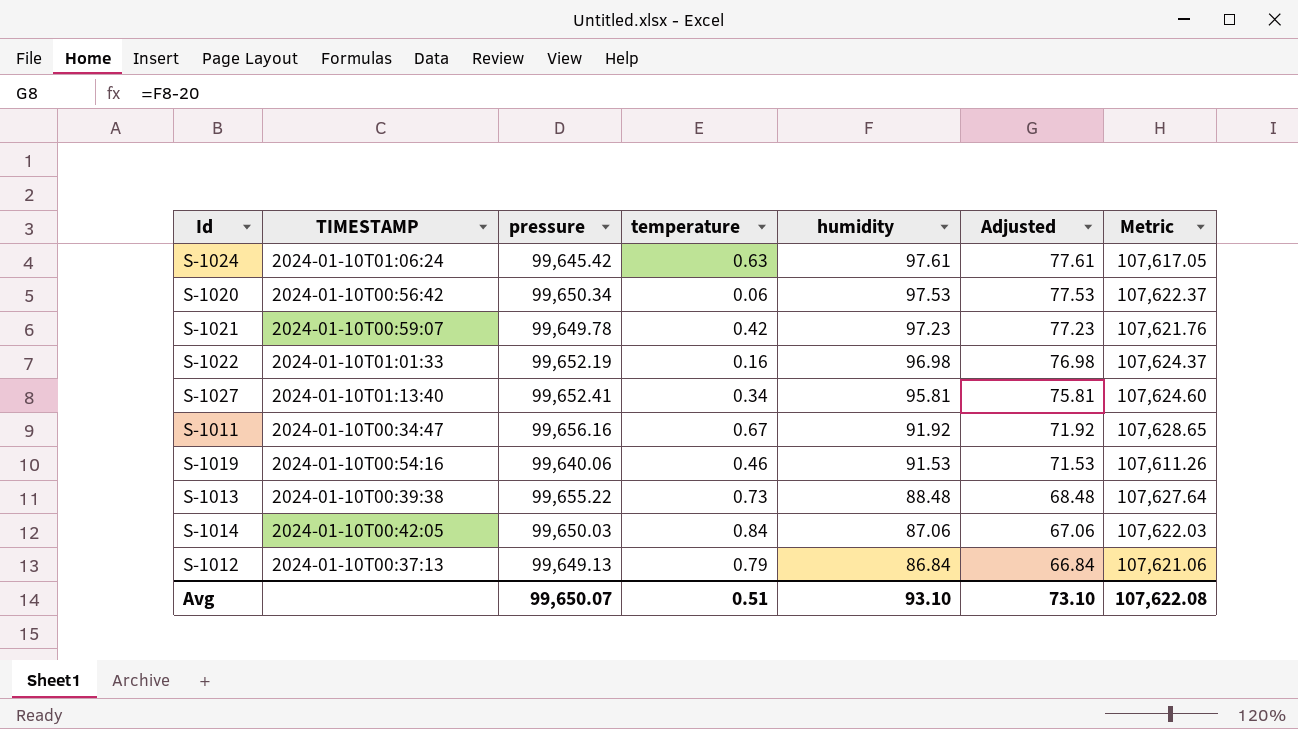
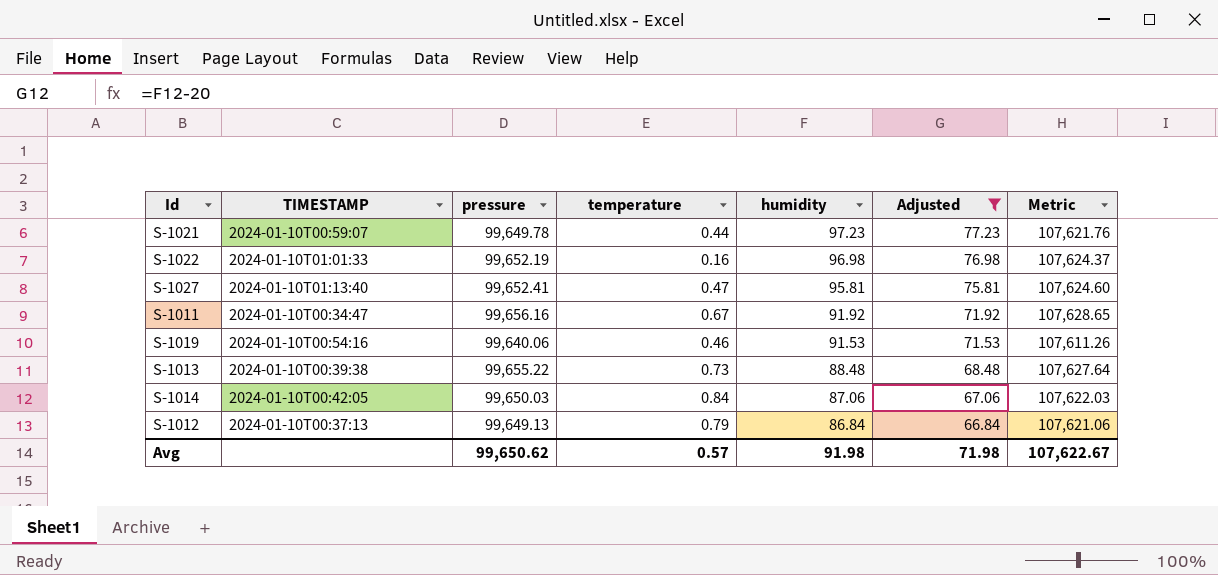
filter: none -> Adjusted <= 77.23
S-1021 | temperature: 0.42 -> 0.44
S-1027 | temperature: 0.34 -> 0.47
Avg | pressure: 99,650.07 -> 99,650.62
Avg | temperature: 0.51 -> 0.57
Avg | humidity: 93.10 -> 91.98
Avg | Adjusted: 73.10 -> 71.98
Avg | Metric: 107,622.08 -> 107,622.67

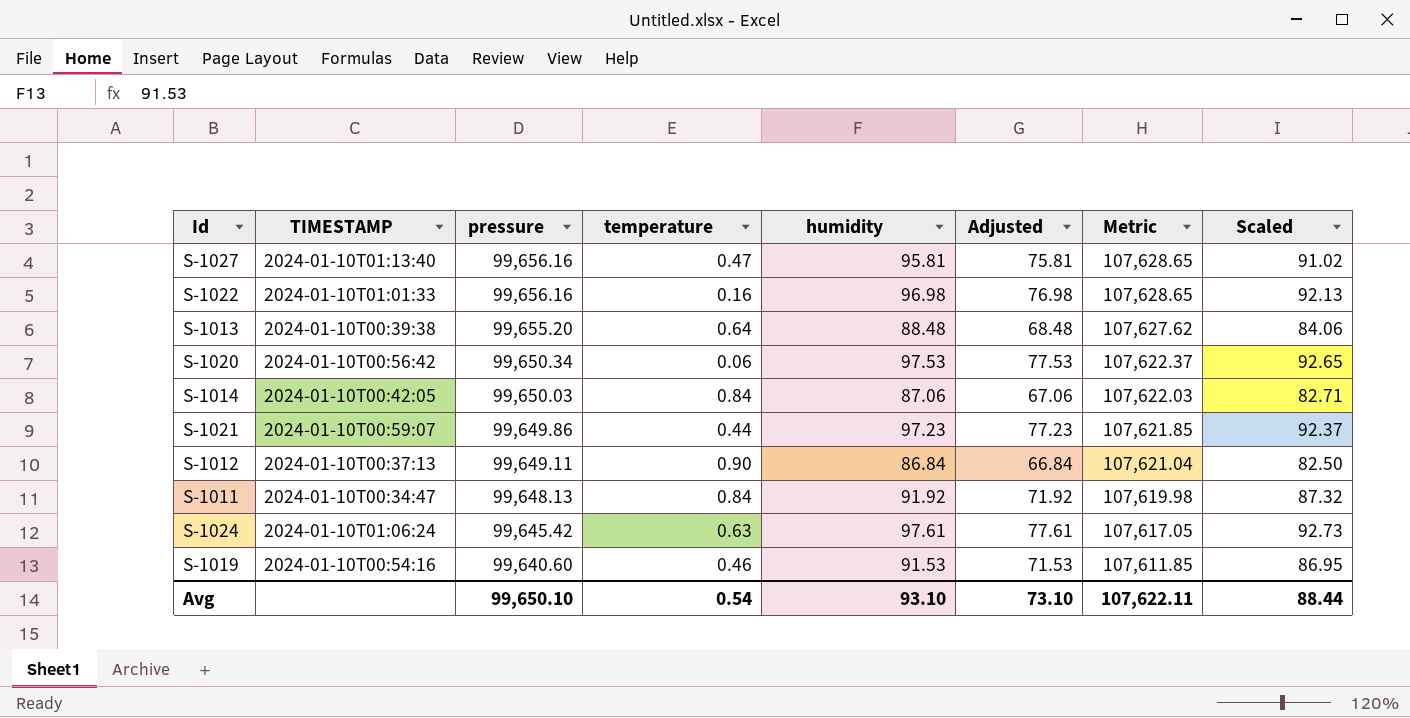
filter: Adjusted <= 77.23 -> none
row order: humidity descending -> pressure descending
column Scaled | formula: none -> [humidity] * 0.95
S-1027 | pressure: 99,652.41 -> 99,656.16
S-1027 | Metric: 107,624.60 -> 107,628.65
S-1022 | pressure: 99,652.19 -> 99,656.16
S-1022 | Metric: 107,624.37 -> 107,628.65
S-1013 | pressure: 99,655.22 -> 99,655.20
S-1013 | temperature: 0.73 -> 0.64
S-1013 | Metric: 107,627.64 -> 107,627.62
S-1021 | pressure: 99,649.78 -> 99,649.86
S-1021 | Metric: 107,621.76 -> 107,621.85
S-1012 | pressure: 99,649.13 -> 99,649.11
S-1012 | temperature: 0.79 -> 0.90
S-1012 | Metric: 107,621.06 -> 107,621.04
S-1011 | pressure: 99,656.16 -> 99,648.13
S-1011 | temperature: 0.67 -> 0.84
S-1011 | Metric: 107,628.65 -> 107,619.98
S-1019 | pressure: 99,640.06 -> 99,640.60
S-1019 | Metric: 107,611.26 -> 107,611.85
Avg | pressure: 99,650.62 -> 99,650.10
Avg | temperature: 0.57 -> 0.54
Avg | humidity: 91.98 -> 93.10
Avg | Adjusted: 71.98 -> 73.10
Avg | Metric: 107,622.67 -> 107,622.11

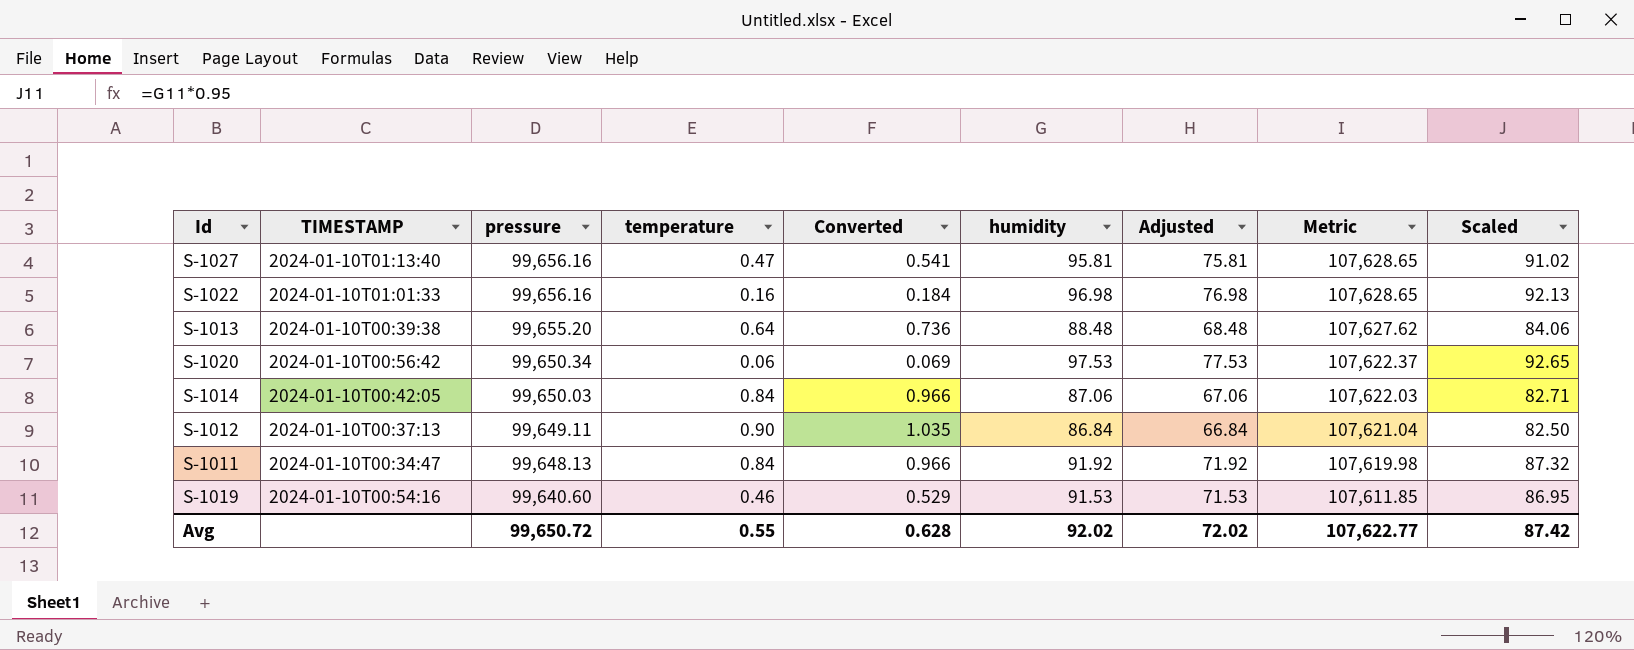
column Converted | formula: none -> [temperature] * 1.15
row S-1021: 2024-01-10T00:59:07 | 99,649.86 | 0.44 | 97.23 | 77.23 | 107,621.85 | 92.37 -> none
row S-1024: 2024-01-10T01:06:24 | 99,645.42 | 0.63 | 97.61 | 77.61 | 107,617.05 | 92.73 -> none
Avg | pressure: 99,650.10 -> 99,650.72
Avg | temperature: 0.54 -> 0.55
Avg | humidity: 93.10 -> 92.02
Avg | Adjusted: 73.10 -> 72.02
Avg | Metric: 107,622.11 -> 107,622.77
Avg | Scaled: 88.44 -> 87.42

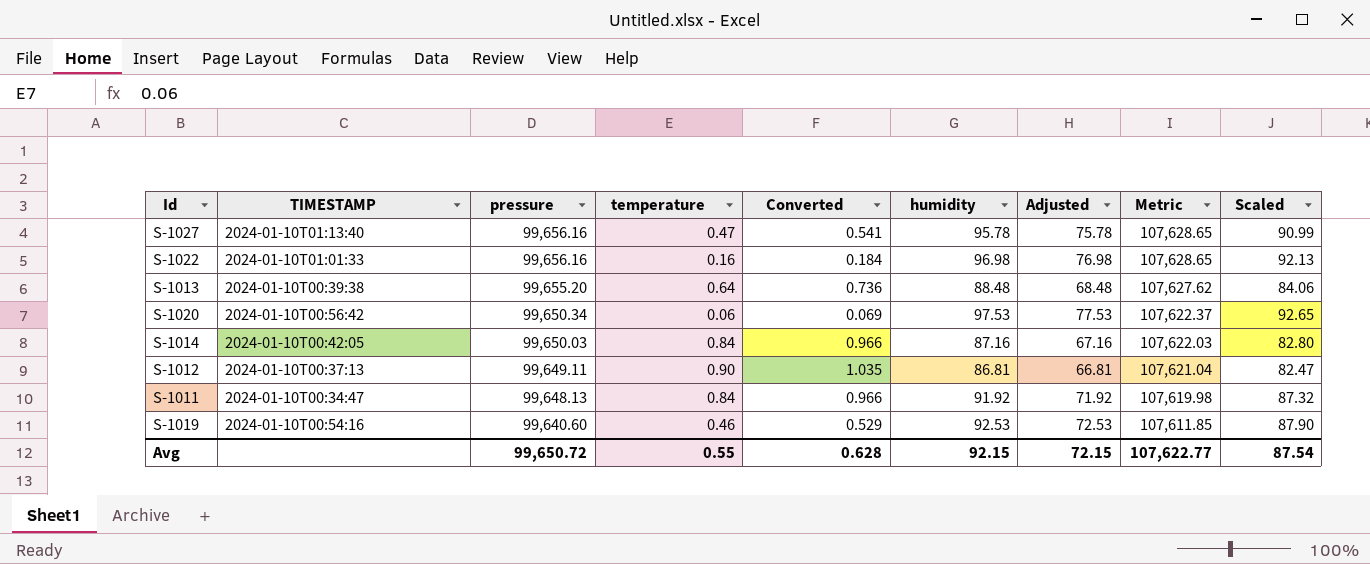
S-1027 | humidity: 95.81 -> 95.78
S-1027 | Adjusted: 75.81 -> 75.78
S-1027 | Scaled: 91.02 -> 90.99
S-1014 | humidity: 87.06 -> 87.16
S-1014 | Adjusted: 67.06 -> 67.16
S-1014 | Scaled: 82.71 -> 82.80
S-1012 | humidity: 86.84 -> 86.81
S-1012 | Adjusted: 66.84 -> 66.81
S-1012 | Scaled: 82.50 -> 82.47
S-1019 | humidity: 91.53 -> 92.53
S-1019 | Adjusted: 71.53 -> 72.53
S-1019 | Scaled: 86.95 -> 87.90
Avg | humidity: 92.02 -> 92.15
Avg | Adjusted: 72.02 -> 72.15
Avg | Scaled: 87.42 -> 87.54

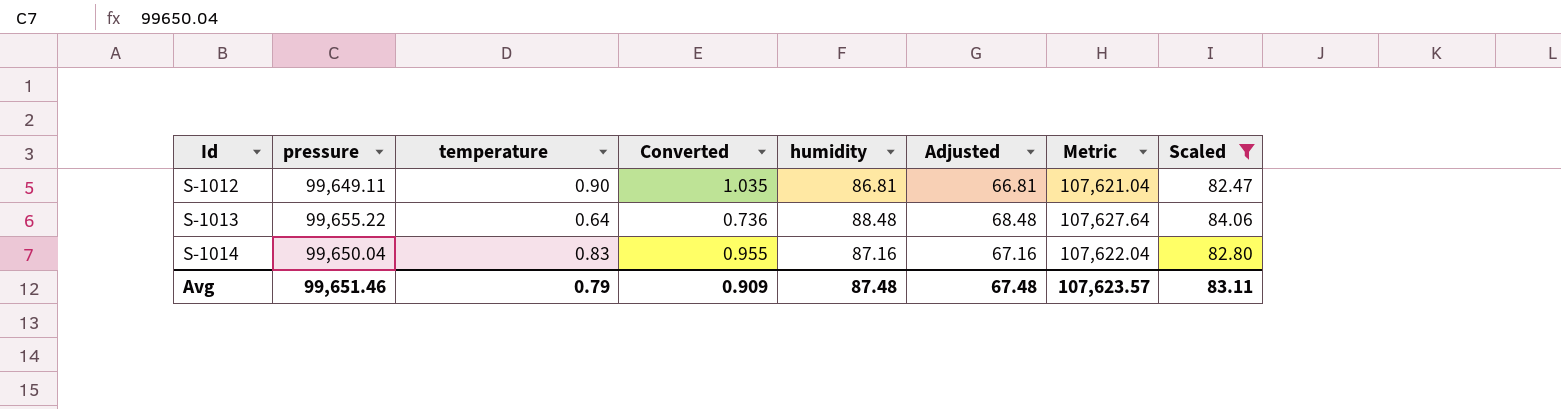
filter: none -> Scaled <= 84.06
row order: pressure descending -> Id ascending
column TIMESTAMP | position: 2 -> none
S-1013 | pressure: 99,655.20 -> 99,655.22
S-1013 | Metric: 107,627.62 -> 107,627.64
S-1014 | pressure: 99,650.03 -> 99,650.04
S-1014 | temperature: 0.84 -> 0.83
S-1014 | Converted: 0.966 -> 0.955
S-1014 | Metric: 107,622.03 -> 107,622.04
Avg | pressure: 99,650.72 -> 99,651.46
Avg | temperature: 0.55 -> 0.79
Avg | Converted: 0.628 -> 0.909
Avg | humidity: 92.15 -> 87.48
Avg | Adjusted: 72.15 -> 67.48
Avg | Metric: 107,622.77 -> 107,623.57
Avg | Scaled: 87.54 -> 83.11

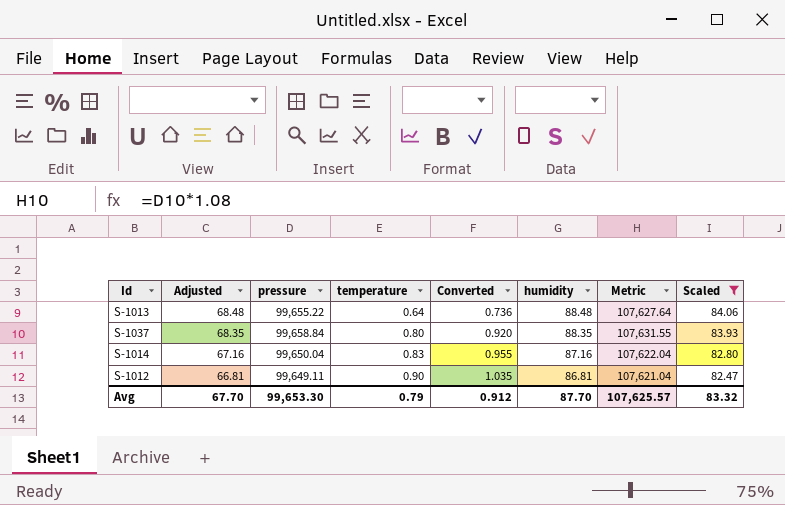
row order: Id ascending -> Adjusted descending
column Adjusted | position: 6 -> 2
row S-1037: none -> 68.35 | 99,658.84 | 0.80 | 0.920 | 88.35 | 107,631.55 | 83.93
Avg | Adjusted: 67.48 -> 67.70
Avg | pressure: 99,651.46 -> 99,653.30
Avg | Converted: 0.909 -> 0.912
Avg | humidity: 87.48 -> 87.70
Avg | Metric: 107,623.57 -> 107,625.57
Avg | Scaled: 83.11 -> 83.32

